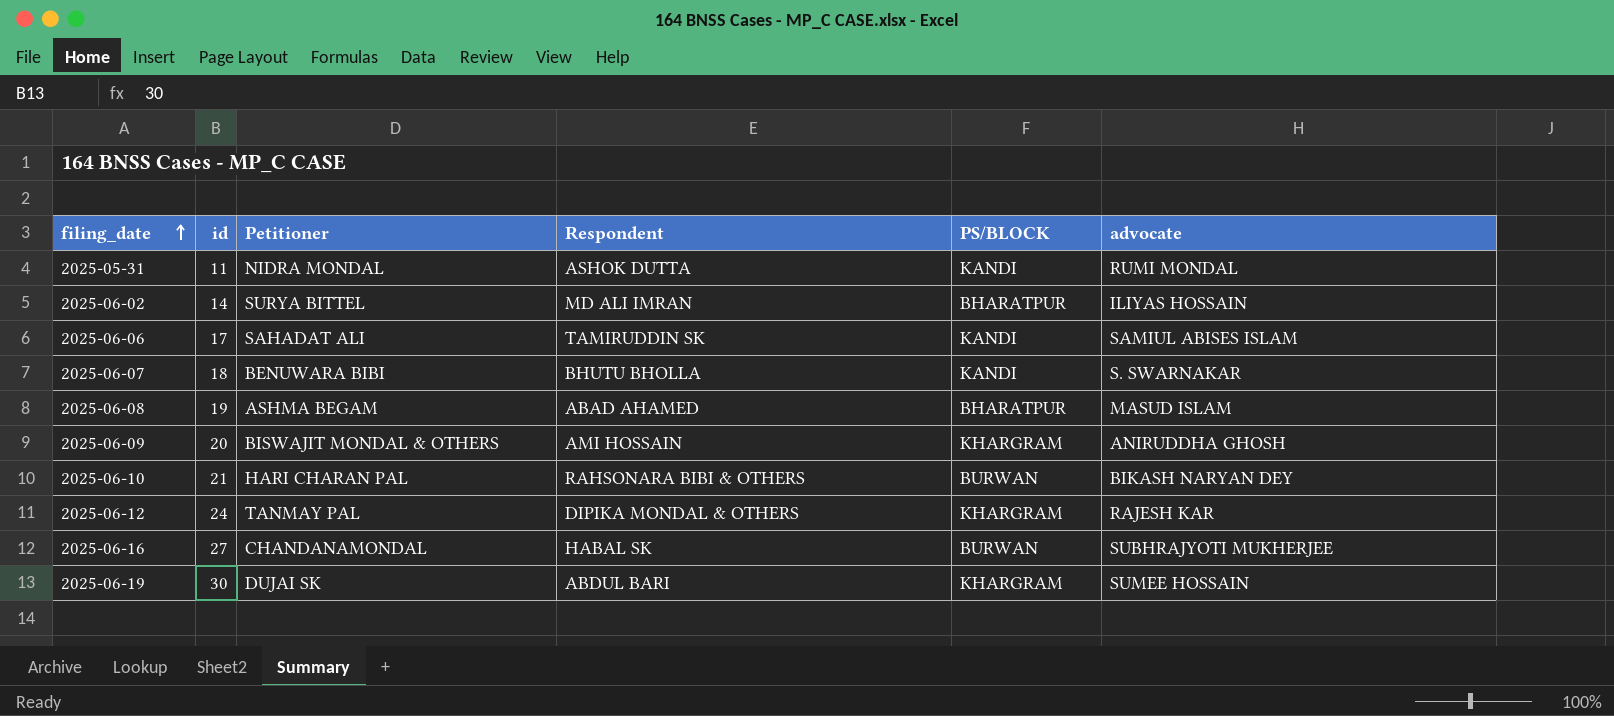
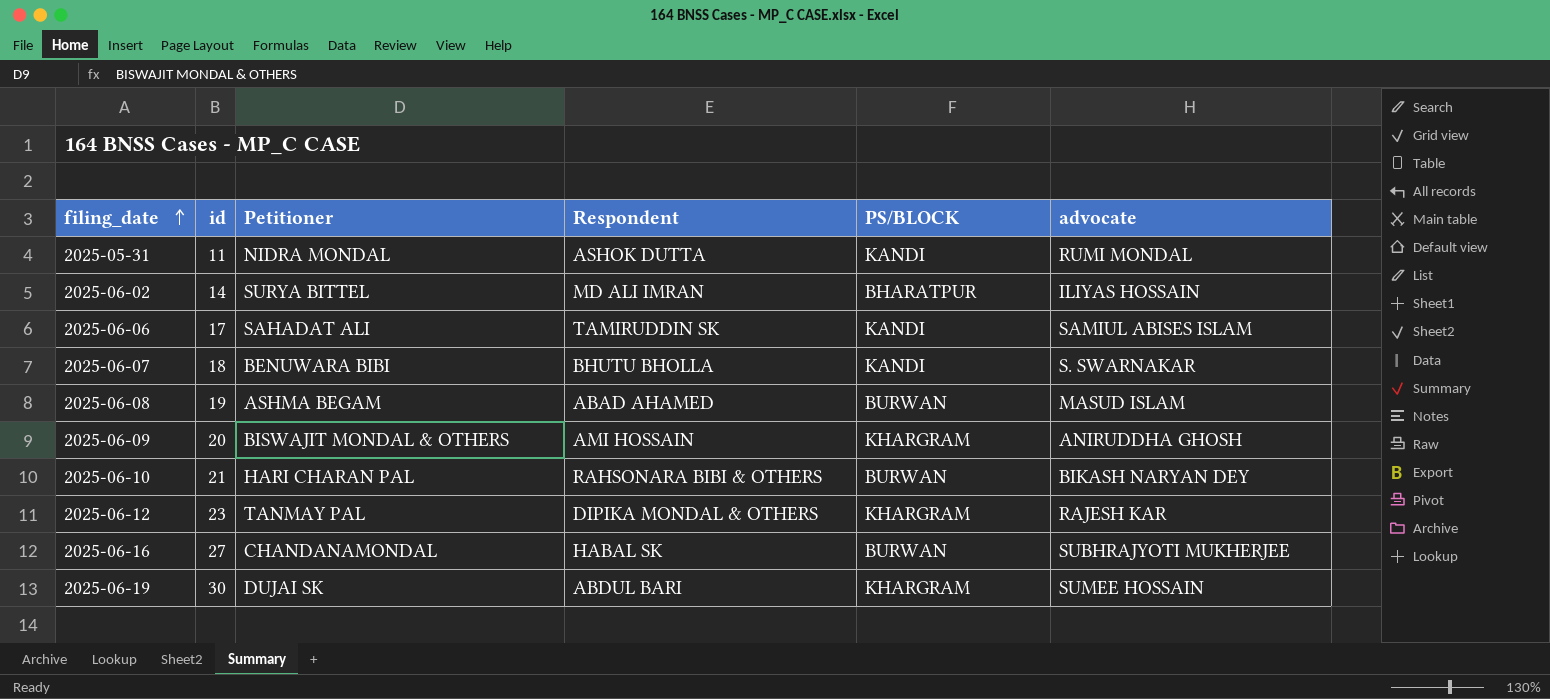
2025-06-08 | PS/BLOCK: BHARATPUR -> BURWAN
2025-06-12 | id: 24 -> 23

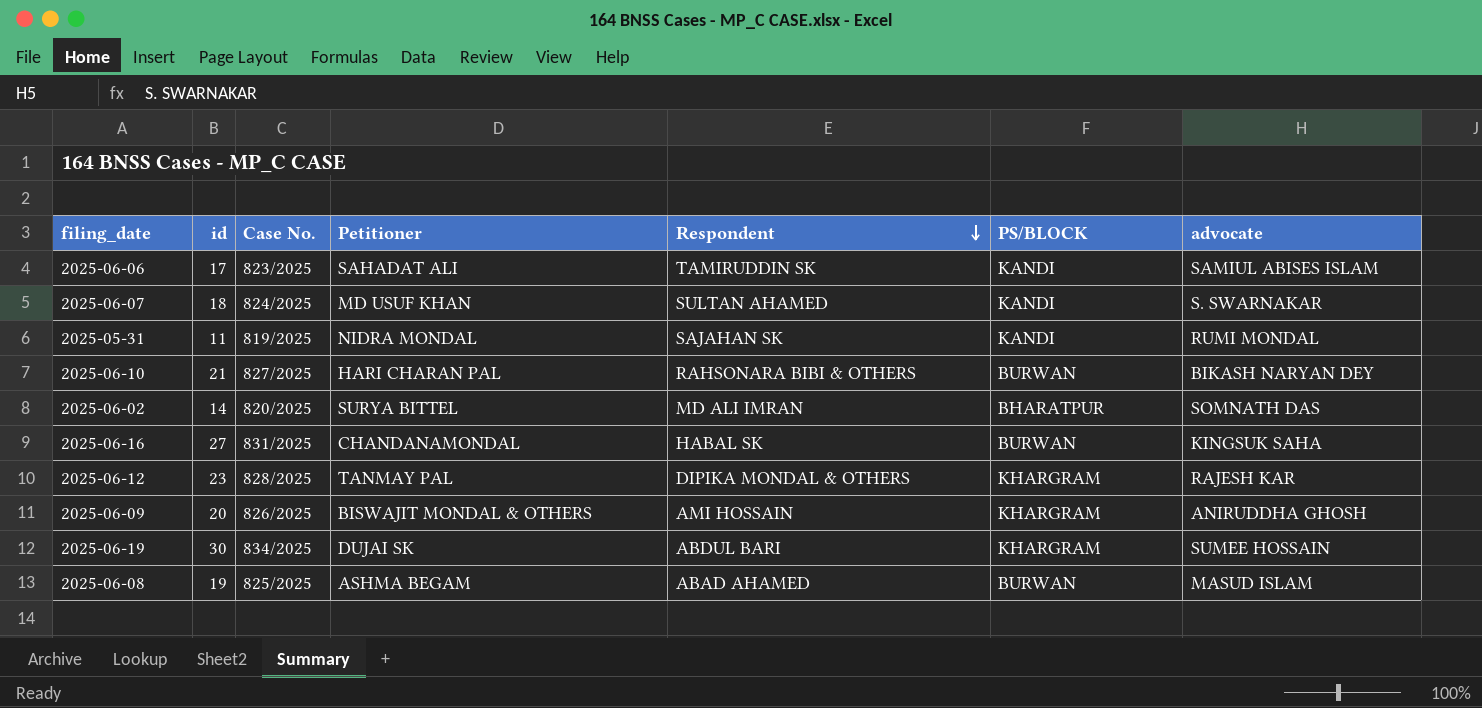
row order: filing_date ascending -> Respondent descending
column Case No. | position: none -> 3
2025-06-07 | Petitioner: BENUWARA BIBI -> MD USUF KHAN
2025-06-07 | Respondent: BHUTU BHOLLA -> SULTAN AHAMED
2025-05-31 | Respondent: ASHOK DUTTA -> SAJAHAN SK
2025-06-02 | advocate: ILIYAS HOSSAIN -> SOMNATH DAS
2025-06-16 | advocate: SUBHRAJYOTI MUKHERJEE -> KINGSUK SAHA

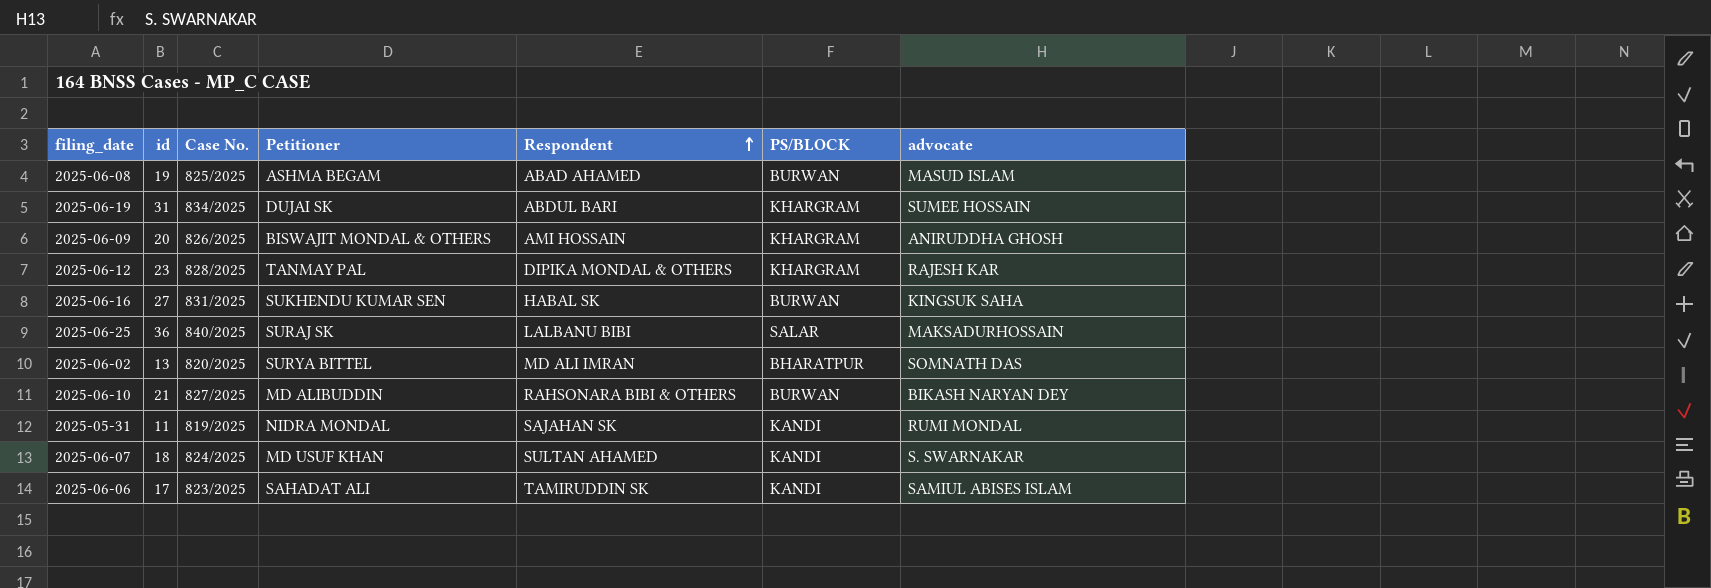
row order: Respondent descending -> Respondent ascending
2025-06-19 | id: 30 -> 31
2025-06-16 | Petitioner: CHANDANAMONDAL -> SUKHENDU KUMAR SEN
row 2025-06-25: none -> 36 | 840/2025 | SURAJ SK | LALBANU BIBI | SALAR | MAKSADURHOSSAIN
2025-06-02 | id: 14 -> 13
2025-06-10 | Petitioner: HARI CHARAN PAL -> MD ALIBUDDIN

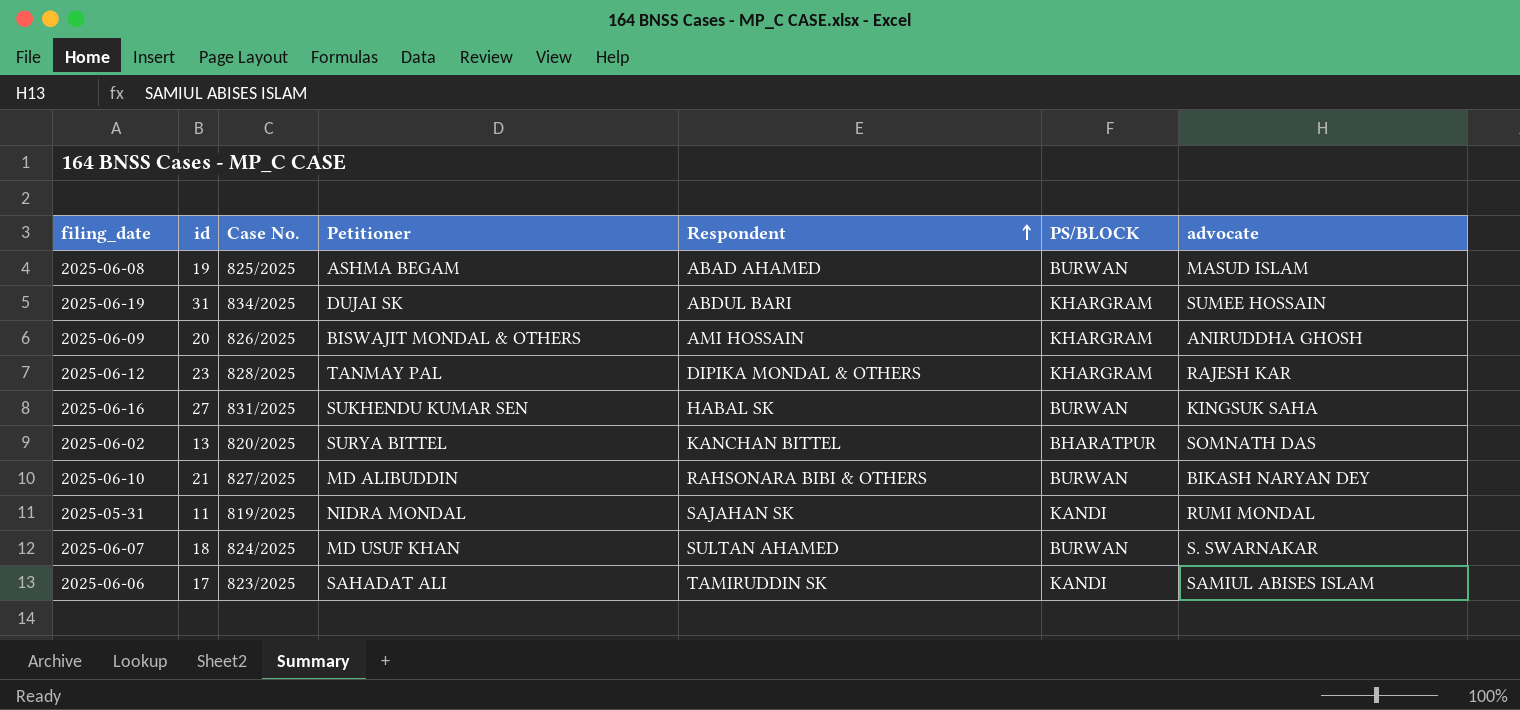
row 2025-06-25: 36 | 840/2025 | SURAJ SK | LALBANU BIBI | SALAR | MAKSADURHOSSAIN -> none
2025-06-02 | Respondent: MD ALI IMRAN -> KANCHAN BITTEL
2025-06-07 | PS/BLOCK: KANDI -> BURWAN

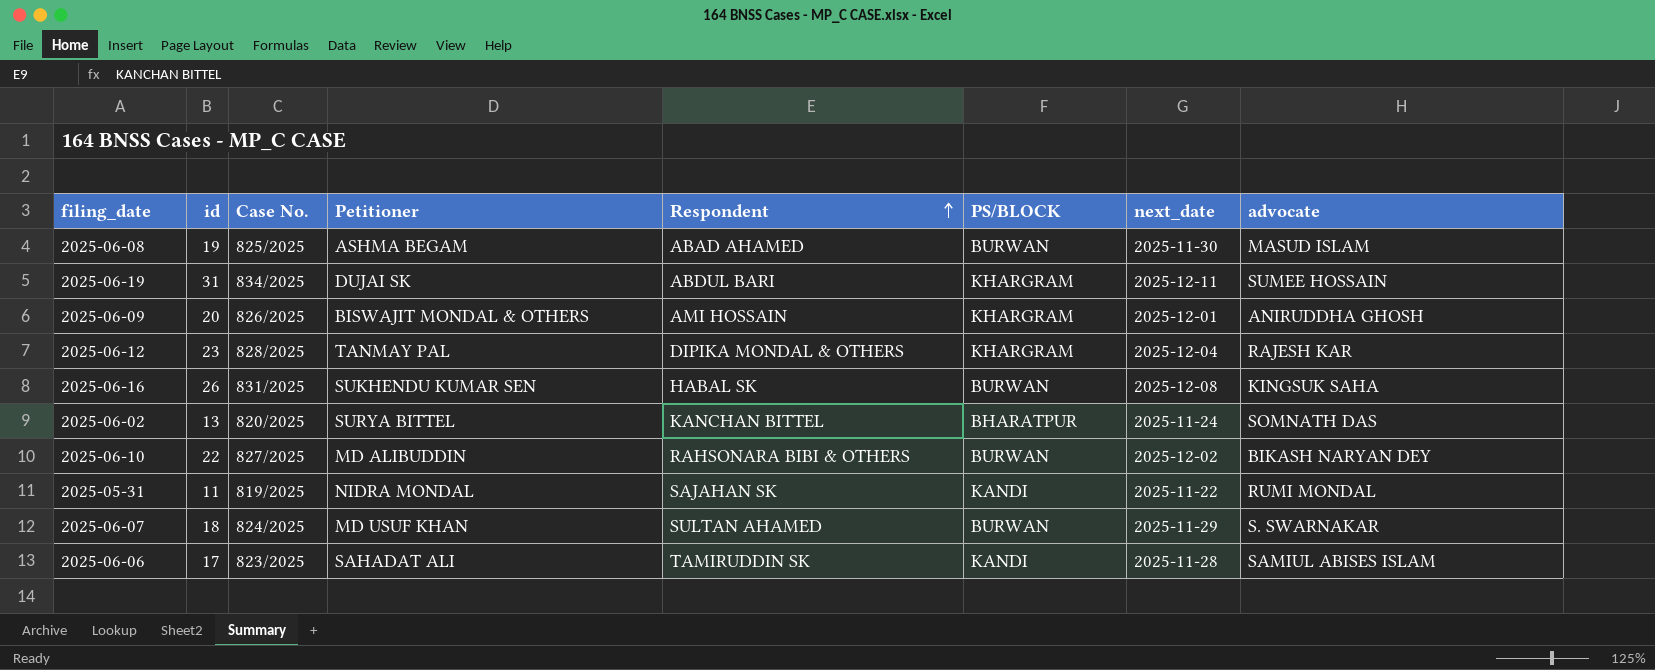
column next_date | position: none -> 7
2025-06-16 | id: 27 -> 26
2025-06-10 | id: 21 -> 22

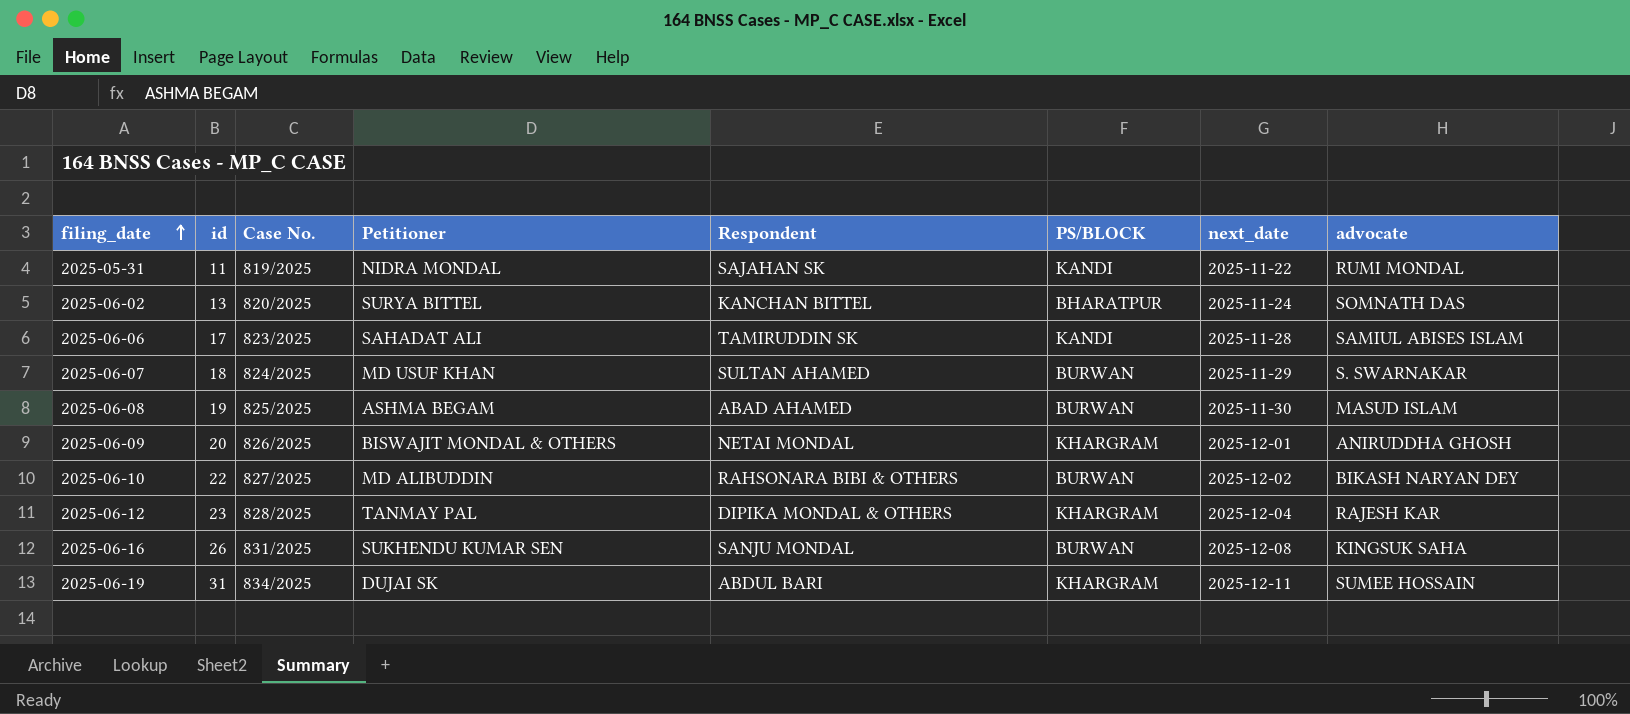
row order: Respondent ascending -> filing_date ascending
2025-06-09 | Respondent: AMI HOSSAIN -> NETAI MONDAL
2025-06-16 | Respondent: HABAL SK -> SANJU MONDAL

